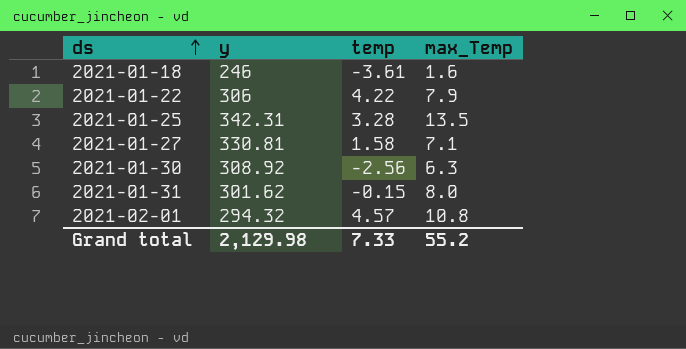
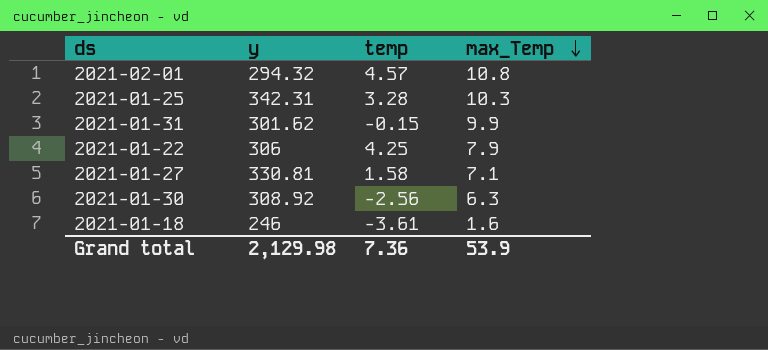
row order: ds ascending -> max_Temp descending
2021-01-25 | max_Temp: 13.5 -> 10.3
2021-01-31 | max_Temp: 8.0 -> 9.9
2021-01-22 | temp: 4.22 -> 4.25
Grand total | temp: 7.33 -> 7.36
Grand total | max_Temp: 55.2 -> 53.9

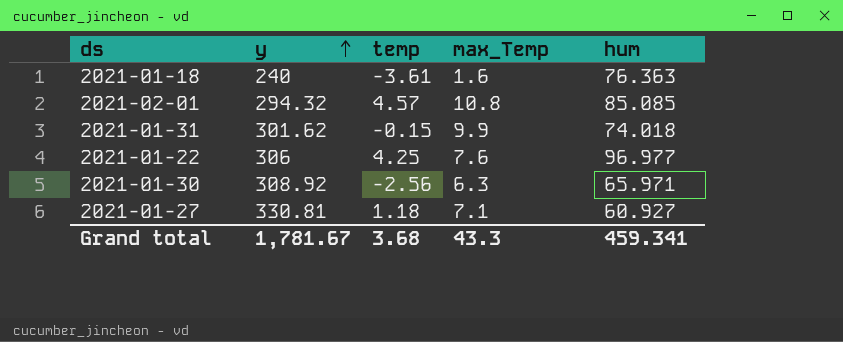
row order: max_Temp descending -> y ascending
column hum | position: none -> 5
row 2021-01-25: 342.31 | 3.28 | 10.3 -> none
2021-01-18 | y: 246 -> 240
2021-01-22 | max_Temp: 7.9 -> 7.6
2021-01-27 | temp: 1.58 -> 1.18
Grand total | y: 2,129.98 -> 1,781.67
Grand total | temp: 7.36 -> 3.68
Grand total | max_Temp: 53.9 -> 43.3

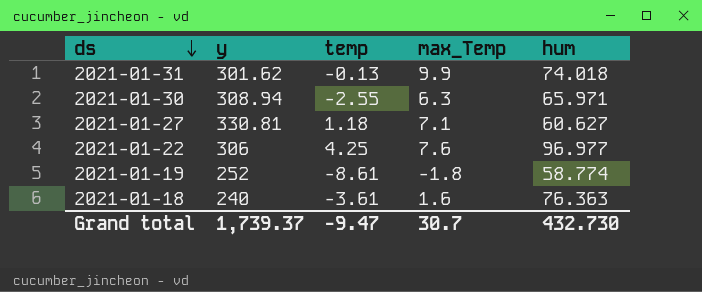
row order: y ascending -> ds descending
row 2021-02-01: 294.32 | 4.57 | 10.8 | 85.085 -> none
2021-01-31 | temp: -0.15 -> -0.13
2021-01-30 | y: 308.92 -> 308.94
2021-01-30 | temp: -2.56 -> -2.55
2021-01-27 | hum: 60.927 -> 60.627
row 2021-01-19: none -> 252 | -8.61 | -1.8 | 58.774
Grand total | y: 1,781.67 -> 1,739.37
Grand total | temp: 3.68 -> -9.47
Grand total | max_Temp: 43.3 -> 30.7
Grand total | hum: 459.341 -> 432.730

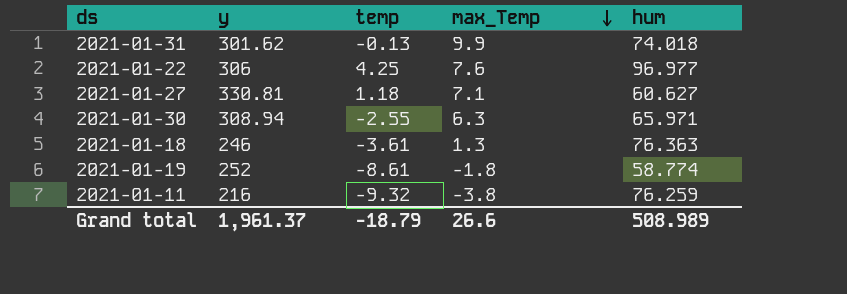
row order: ds descending -> max_Temp descending
2021-01-18 | y: 240 -> 246
2021-01-18 | max_Temp: 1.6 -> 1.3
row 2021-01-11: none -> 216 | -9.32 | -3.8 | 76.259
Grand total | y: 1,739.37 -> 1,961.37
Grand total | temp: -9.47 -> -18.79
Grand total | max_Temp: 30.7 -> 26.6
Grand total | hum: 432.730 -> 508.989

